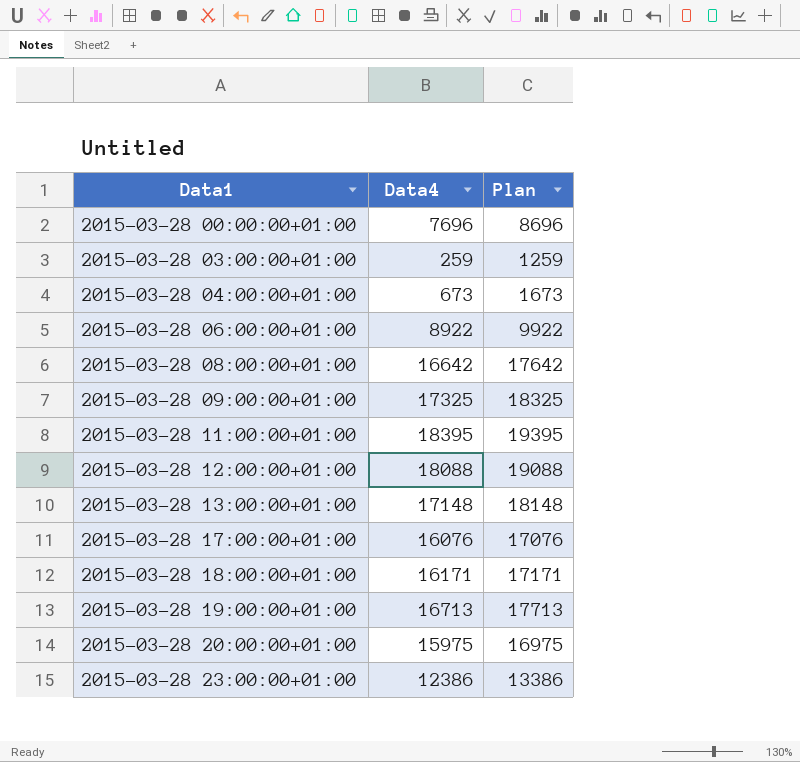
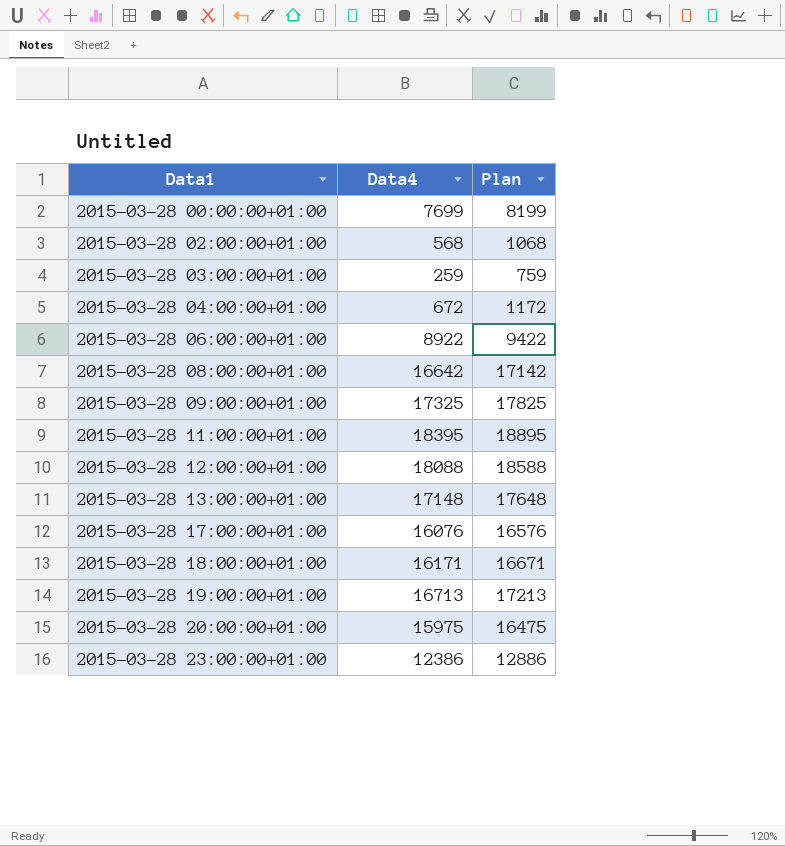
column Plan | formula: [Data4] + 1000 -> [Data4] + 500
2015-03-28 00:00:00+01:00 | Data4: 7696 -> 7699
row 2015-03-28 02:00:00+01:00: none -> 568 | 1068
2015-03-28 04:00:00+01:00 | Data4: 673 -> 672

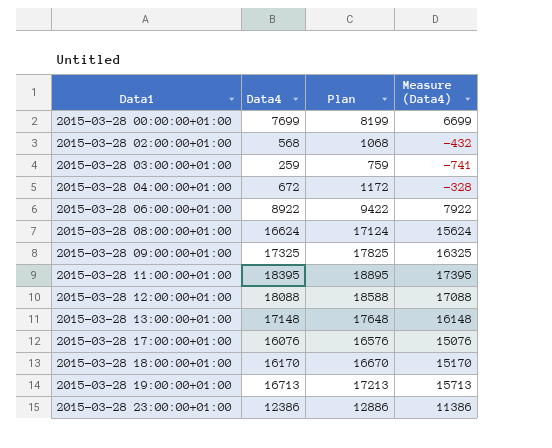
column Measure (Data4) | formula: none -> [Data4] - 1000
row 2015-03-28 20:00:00+01:00: 15975 | 16475 -> none
2015-03-28 08:00:00+01:00 | Data4: 16642 -> 16624
2015-03-28 08:00:00+01:00 | Plan: 17142 -> 17124
2015-03-28 18:00:00+01:00 | Data4: 16171 -> 16170
2015-03-28 18:00:00+01:00 | Plan: 16671 -> 16670

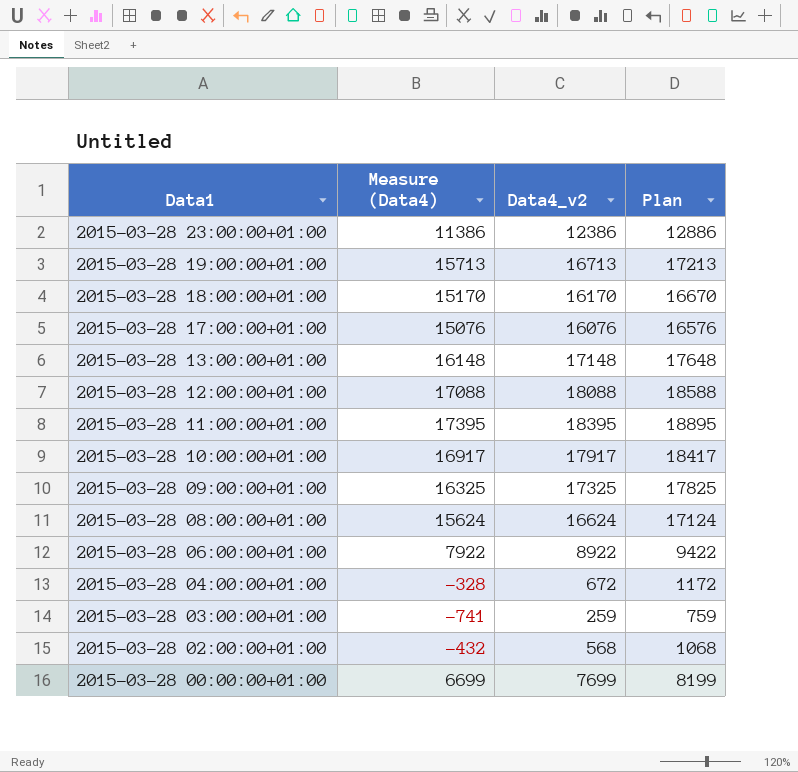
row order: Data1 ascending -> Data1 descending
column Measure (Data4) | position: 4 -> 2
column name: Data4 -> Data4_v2
row 2015-03-28 10:00:00+01:00: none -> 16917 | 17917 | 18417

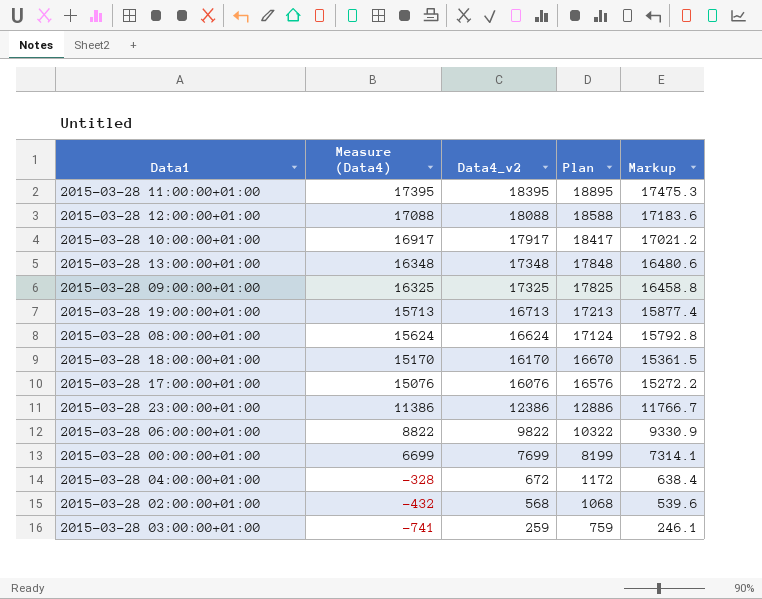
row order: Data1 descending -> Measure (Data4) descending
column Markup | formula: none -> [Data4_v2] * 0.95
2015-03-28 13:00:00+01:00 | Measure (Data4): 16148 -> 16348
2015-03-28 13:00:00+01:00 | Data4_v2: 17148 -> 17348
2015-03-28 13:00:00+01:00 | Plan: 17648 -> 17848
2015-03-28 06:00:00+01:00 | Measure (Data4): 7922 -> 8822
2015-03-28 06:00:00+01:00 | Data4_v2: 8922 -> 9822
2015-03-28 06:00:00+01:00 | Plan: 9422 -> 10322

